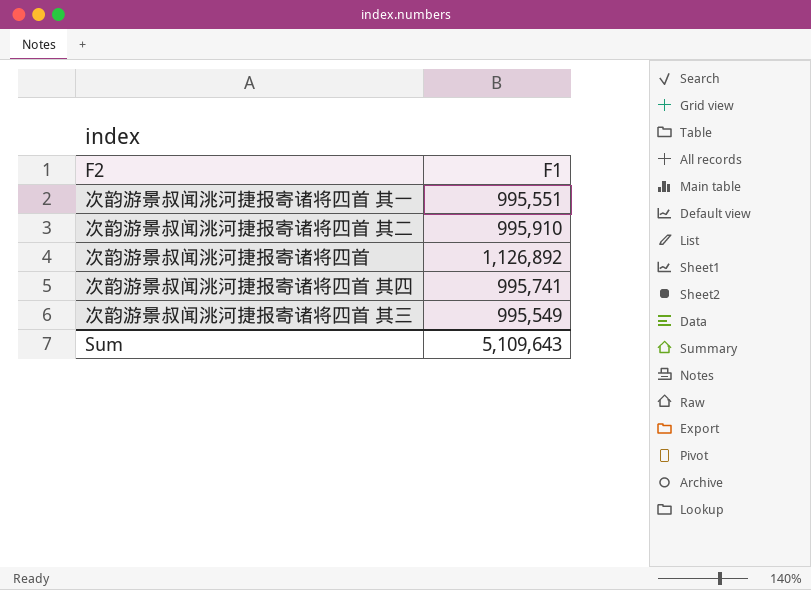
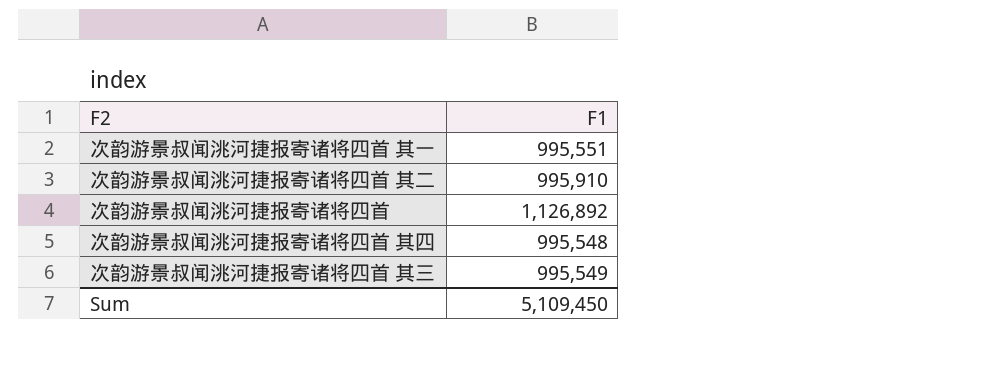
次韵游景叔闻洮河捷报寄诸将四首 其四 | F1: 995,741 -> 995,548
Sum | F1: 5,109,643 -> 5,109,450

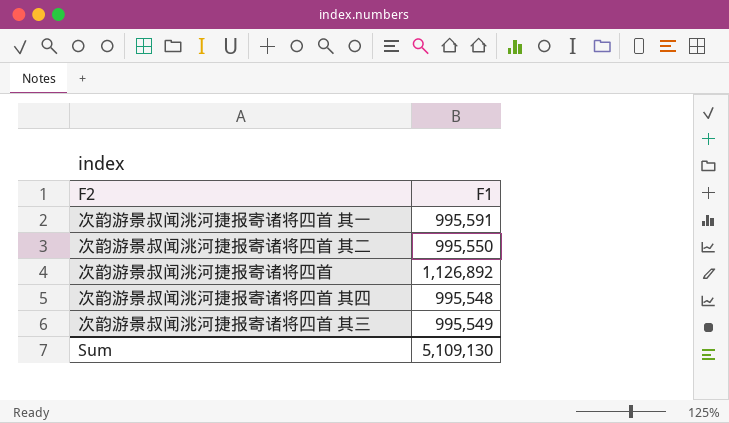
次韵游景叔闻洮河捷报寄诸将四首 其一 | F1: 995,551 -> 995,591
次韵游景叔闻洮河捷报寄诸将四首 其二 | F1: 995,910 -> 995,550
Sum | F1: 5,109,450 -> 5,109,130

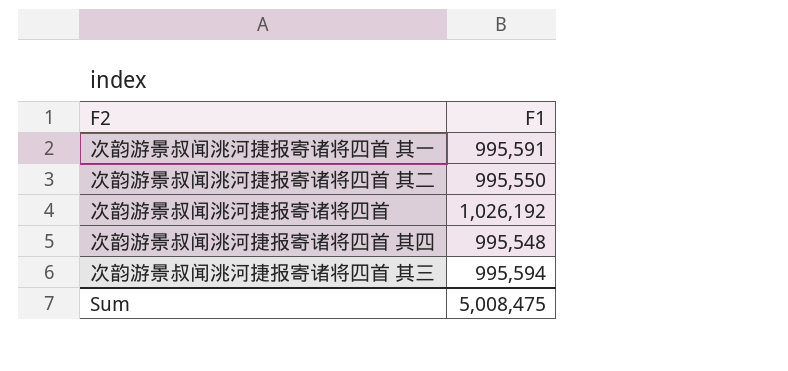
次韵游景叔闻洮河捷报寄诸将四首 | F1: 1,126,892 -> 1,026,192
次韵游景叔闻洮河捷报寄诸将四首 其三 | F1: 995,549 -> 995,594
Sum | F1: 5,109,130 -> 5,008,475

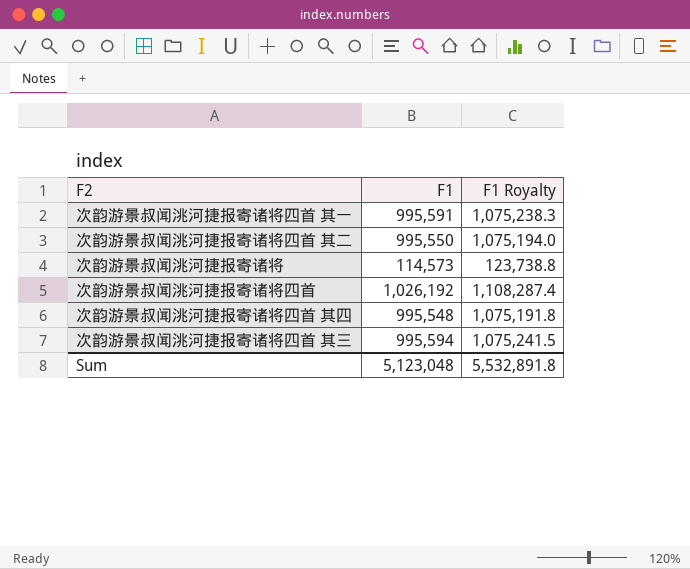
column F1 Royalty | formula: none -> [F1] * 1.08
row 次韵游景叔闻洮河捷报寄诸将: none -> 114,573 | 123,738.8
Sum | F1: 5,008,475 -> 5,123,048

